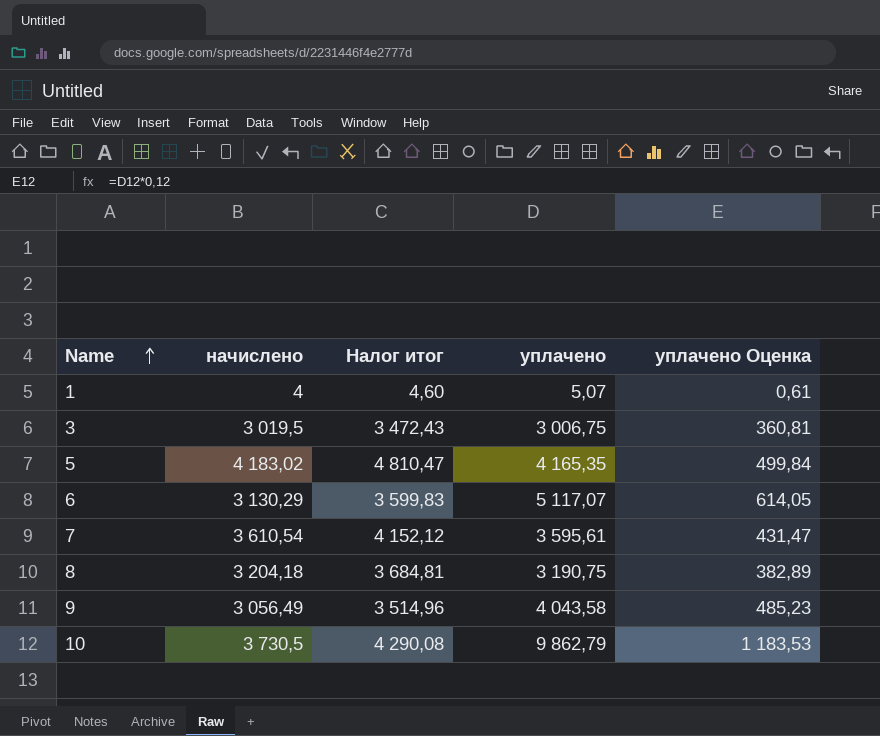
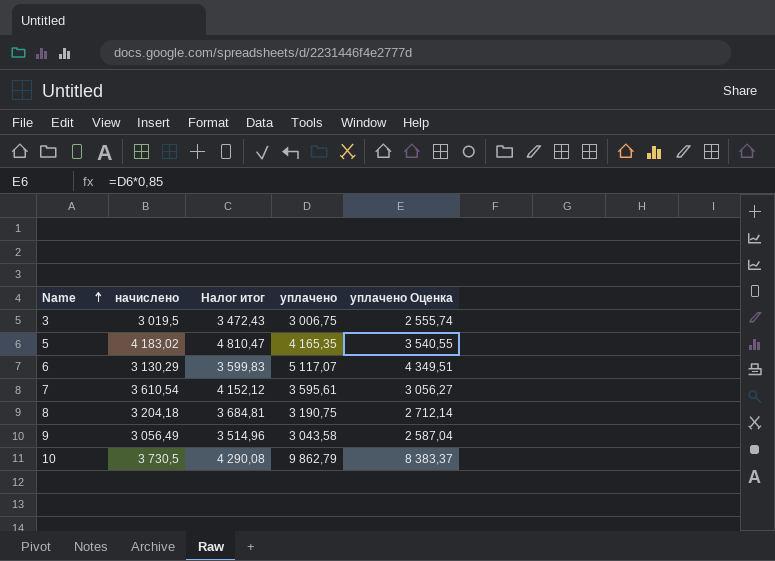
column уплачено Оценка | formula: [уплачено] * 0,12 -> [уплачено] * 0,85
row 1: 4 | 4,60 | 5,07 | 0,61 -> none
9 | уплачено: 4 043,58 -> 3 043,58

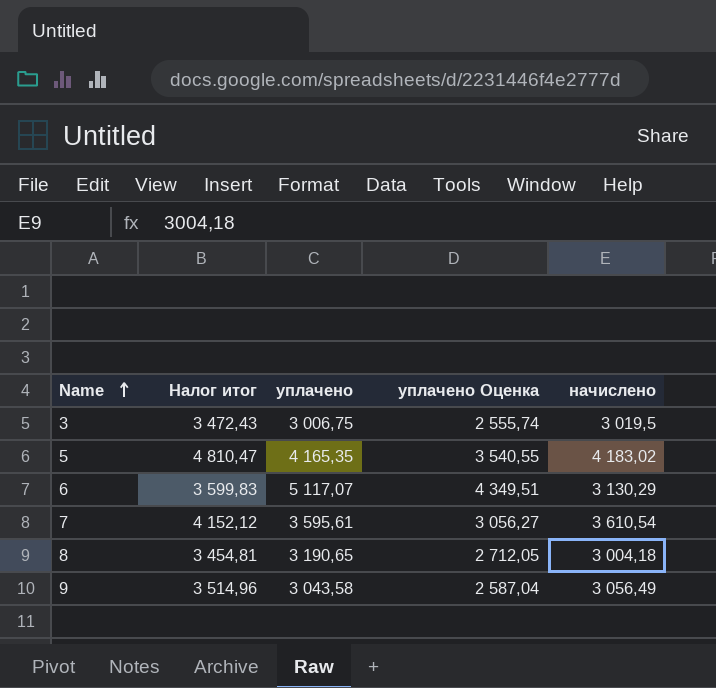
column начислено | position: 2 -> 5
row 10: 3 730,5 | 4 290,08 | 9 862,79 | 8 383,37 -> none
8 | Налог итог: 3 684,81 -> 3 454,81
8 | уплачено: 3 190,75 -> 3 190,65
8 | уплачено Оценка: 2 712,14 -> 2 712,05
8 | начислено: 3 204,18 -> 3 004,18

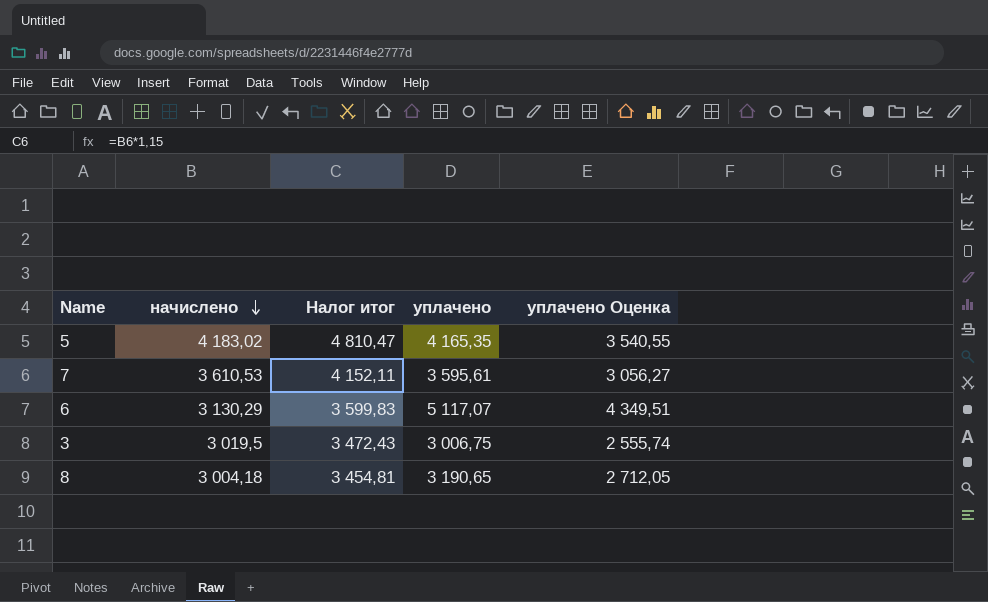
row order: Name ascending -> начислено descending
column начислено | position: 5 -> 2
row 9: 3 514,96 | 3 043,58 | 2 587,04 | 3 056,49 -> none
7 | начислено: 3 610,54 -> 3 610,53
7 | Налог итог: 4 152,12 -> 4 152,11

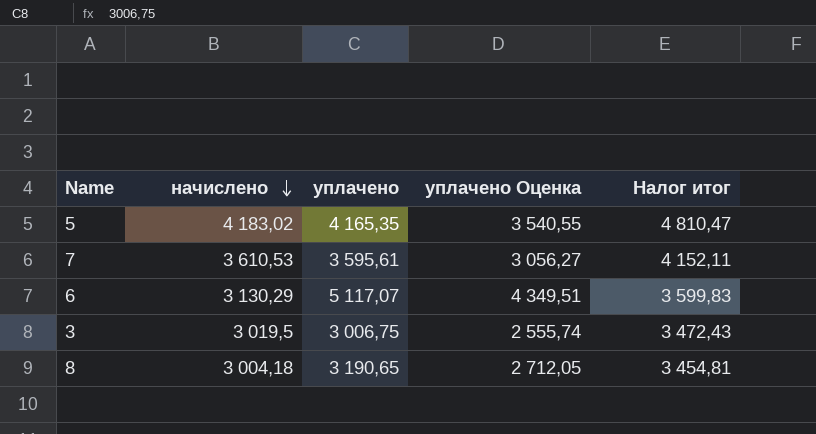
column Налог итог | position: 3 -> 5

